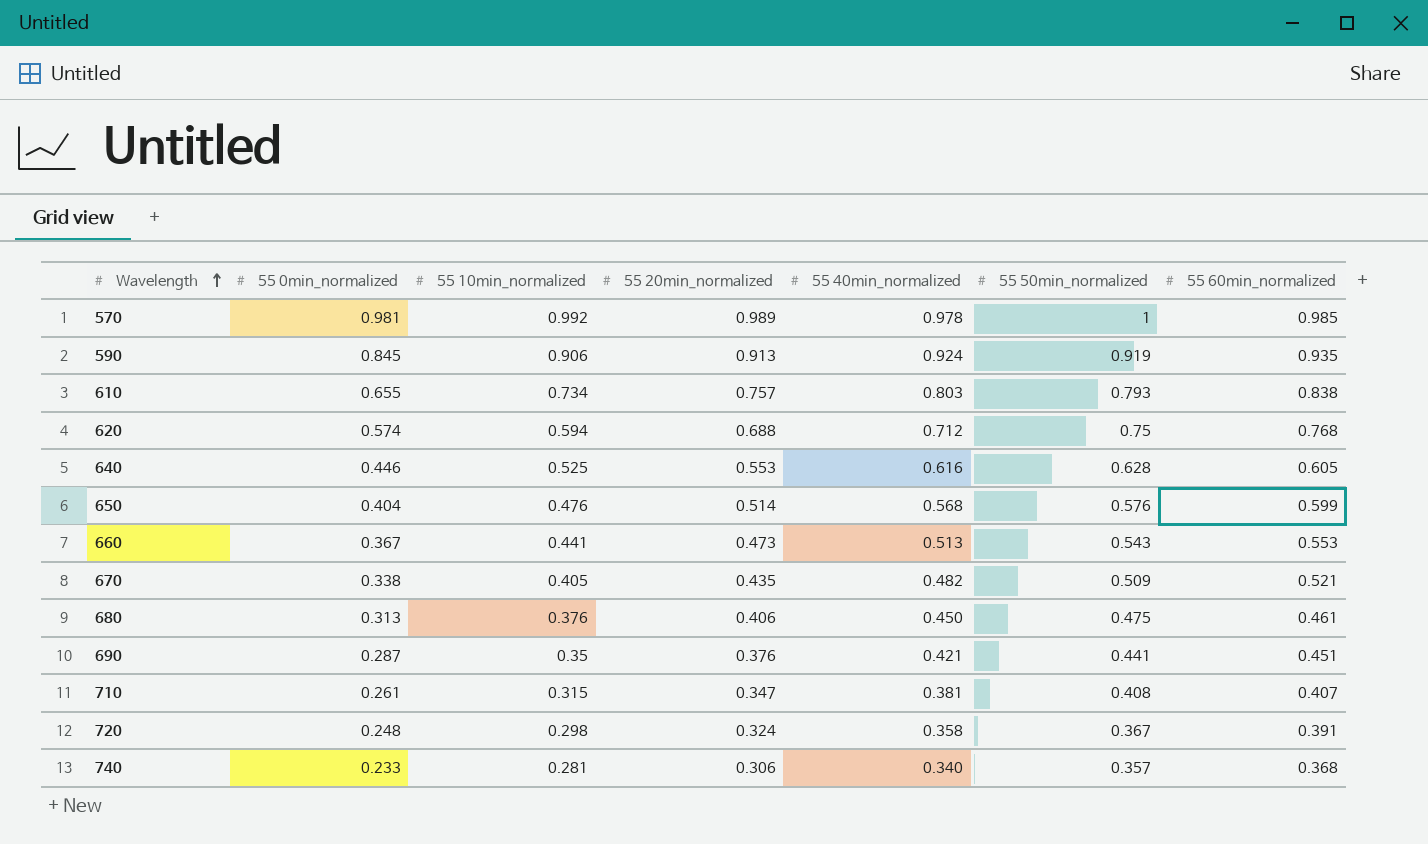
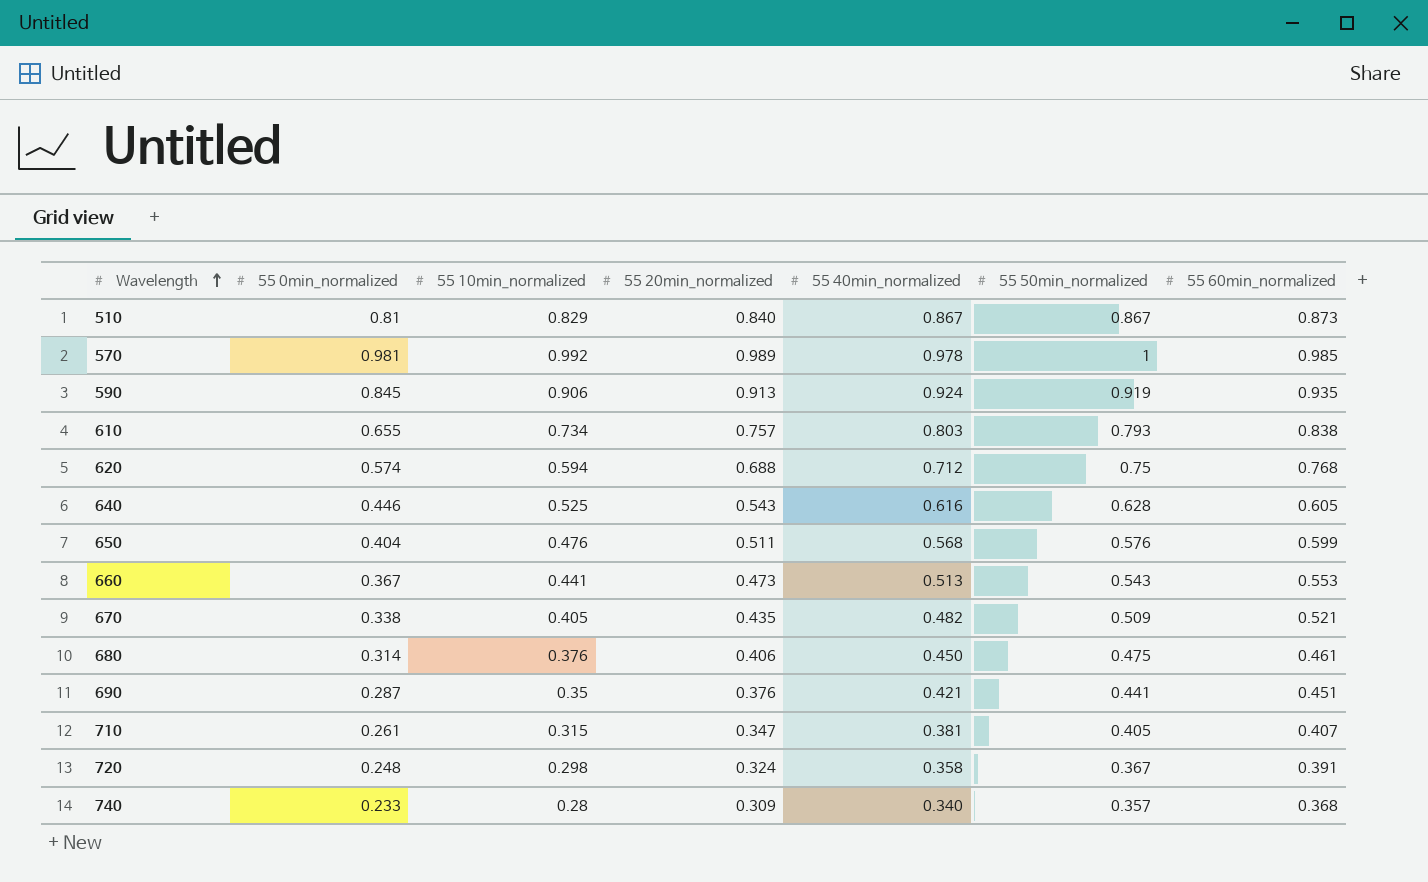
row 510: none -> 0.81 | 0.829 | 0.840 | 0.867 | 0.867 | 0.873
640 | 55 20min_normalized: 0.553 -> 0.543
650 | 55 20min_normalized: 0.514 -> 0.511
680 | 55 0min_normalized: 0.313 -> 0.314
710 | 55 50min_normalized: 0.408 -> 0.405
740 | 55 10min_normalized: 0.281 -> 0.28
740 | 55 20min_normalized: 0.306 -> 0.309

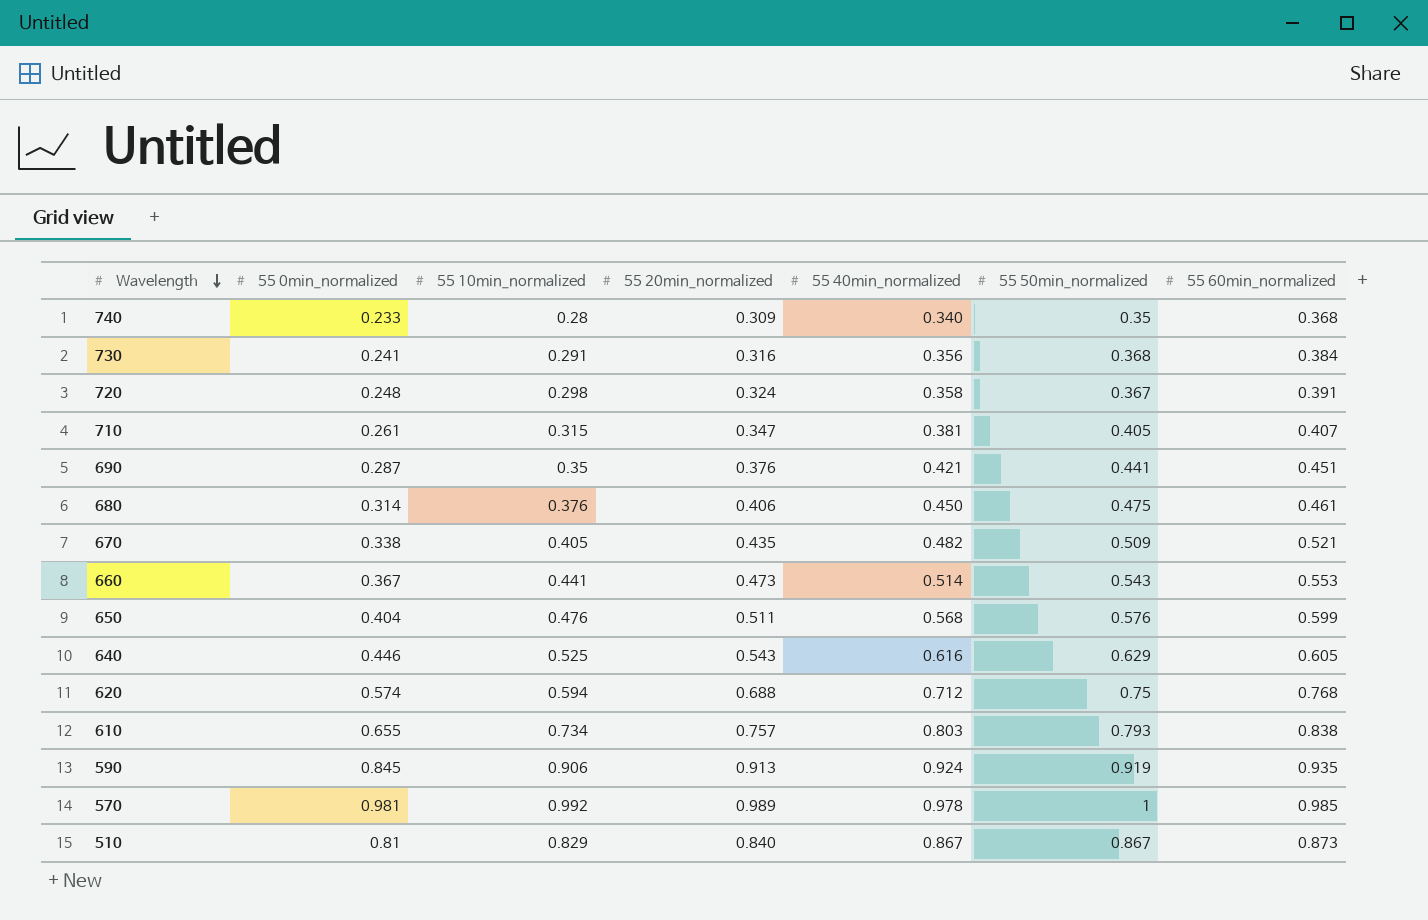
row order: Wavelength ascending -> Wavelength descending
740 | 55 50min_normalized: 0.357 -> 0.35
row 730: none -> 0.241 | 0.291 | 0.316 | 0.356 | 0.368 | 0.384
660 | 55 40min_normalized: 0.513 -> 0.514
640 | 55 50min_normalized: 0.628 -> 0.629

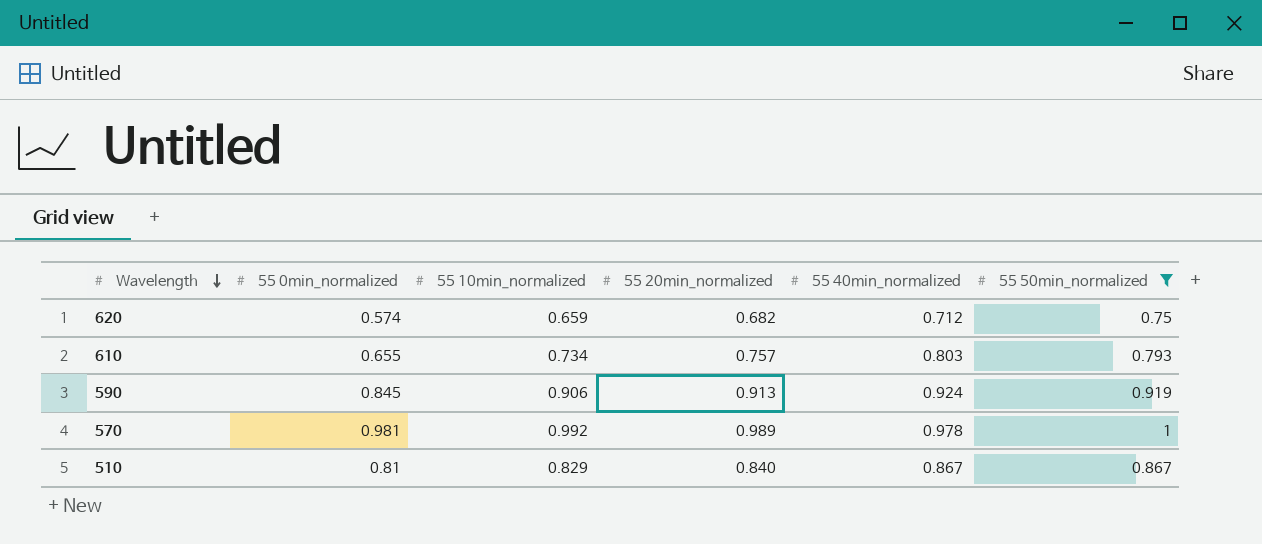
filter: none -> 55 50min_normalized >= 0.75
column 55 60min_normalized | position: 7 -> none
620 | 55 10min_normalized: 0.594 -> 0.659
620 | 55 20min_normalized: 0.688 -> 0.682

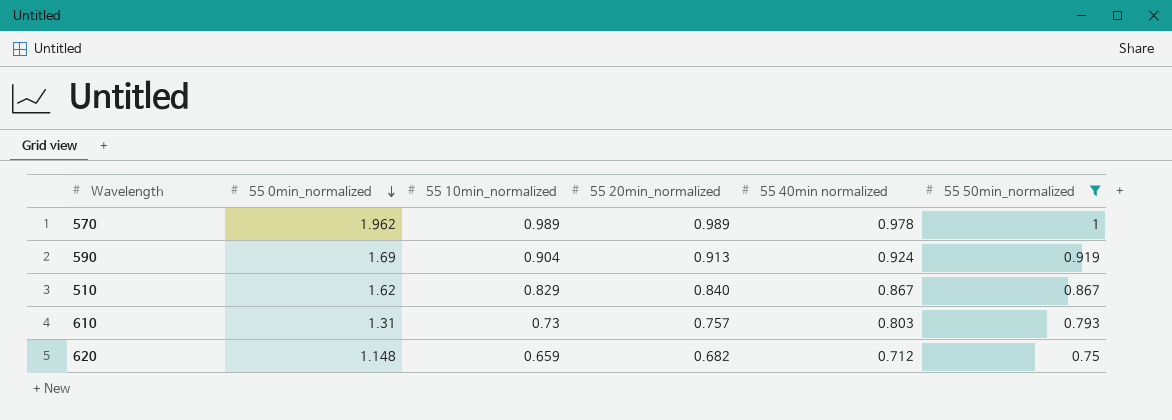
row order: Wavelength descending -> 55 0min_normalized descending
column name: 55 40min_normalized -> 55 40min normalized
570 | 55 0min_normalized: 0.981 -> 1.962
570 | 55 10min_normalized: 0.992 -> 0.989
590 | 55 0min_normalized: 0.845 -> 1.69
590 | 55 10min_normalized: 0.906 -> 0.904
510 | 55 0min_normalized: 0.81 -> 1.62
610 | 55 0min_normalized: 0.655 -> 1.31
610 | 55 10min_normalized: 0.734 -> 0.73
620 | 55 0min_normalized: 0.574 -> 1.148

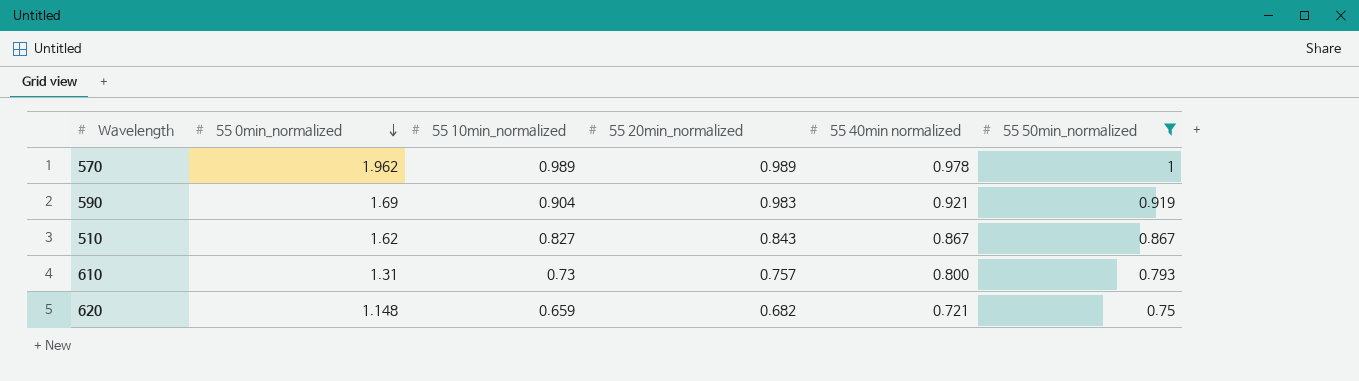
590 | 55 20min_normalized: 0.913 -> 0.983
590 | 55 40min normalized: 0.924 -> 0.921
510 | 55 10min_normalized: 0.829 -> 0.827
510 | 55 20min_normalized: 0.840 -> 0.843
610 | 55 40min normalized: 0.803 -> 0.800
620 | 55 40min normalized: 0.712 -> 0.721

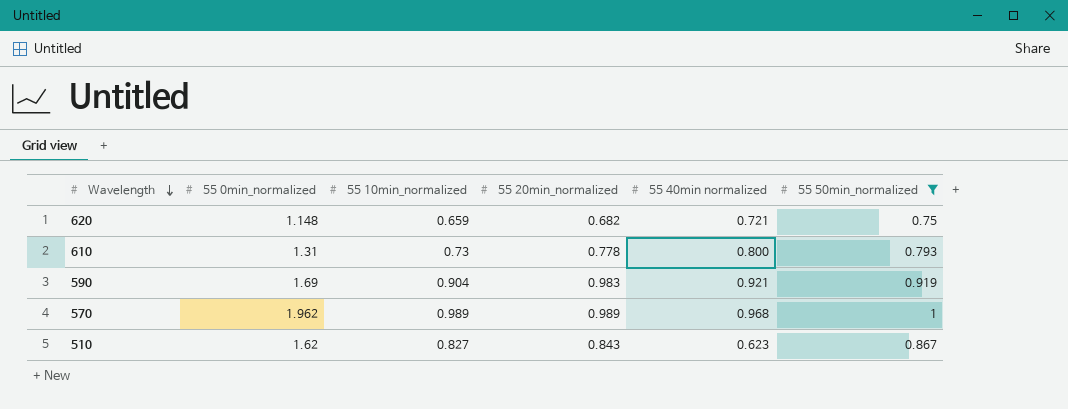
row order: 55 0min_normalized descending -> Wavelength descending
610 | 55 20min_normalized: 0.757 -> 0.778
570 | 55 40min normalized: 0.978 -> 0.968
510 | 55 40min normalized: 0.867 -> 0.623

